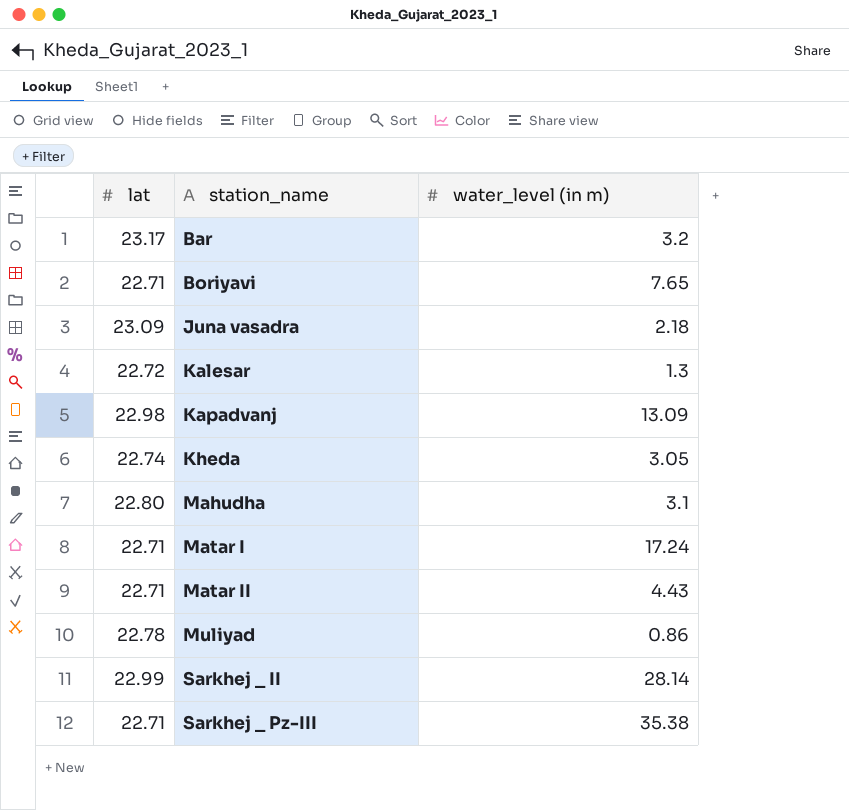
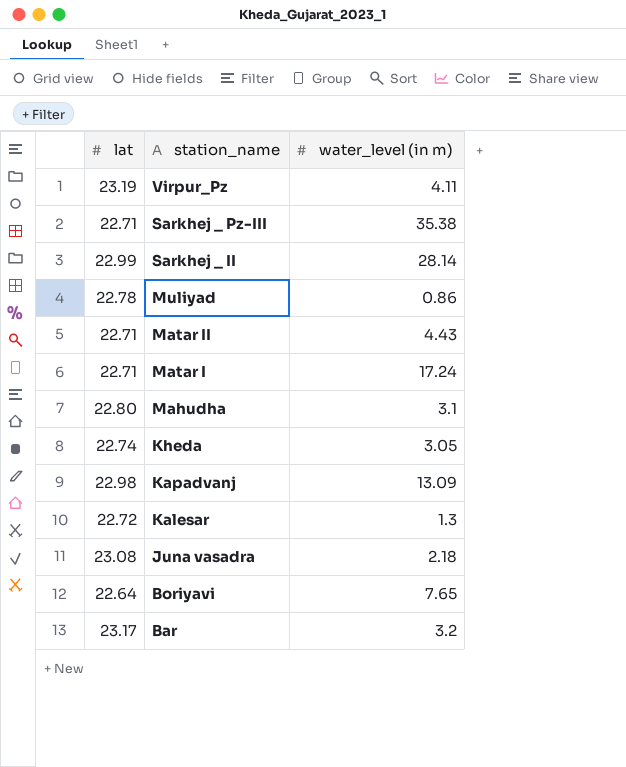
row order: station_name ascending -> station_name descending
row Virpur_Pz: none -> 23.19 | 4.11
Juna vasadra | lat: 23.09 -> 23.08
Boriyavi | lat: 22.71 -> 22.64

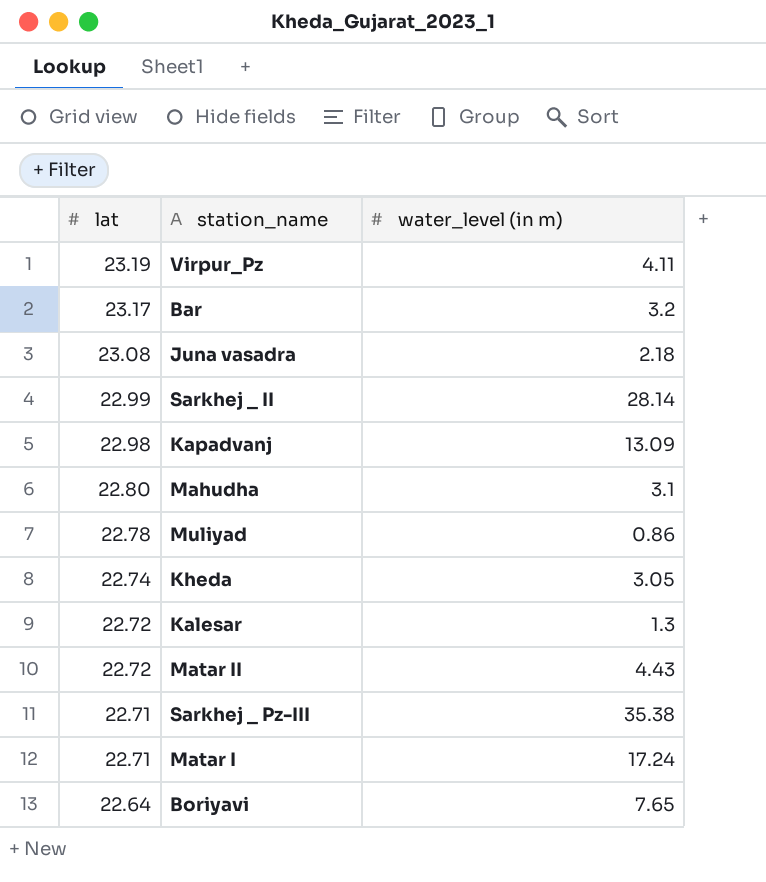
row order: station_name descending -> lat descending
Matar II | lat: 22.71 -> 22.72

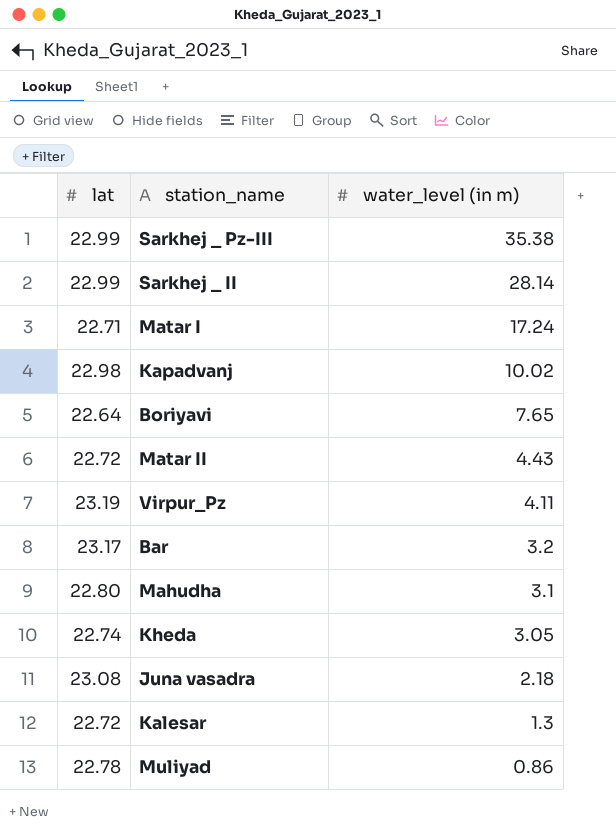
row order: lat descending -> water_level (in m) descending
Sarkhej _ Pz-III | lat: 22.71 -> 22.99
Kapadvanj | water_level (in m): 13.09 -> 10.02

